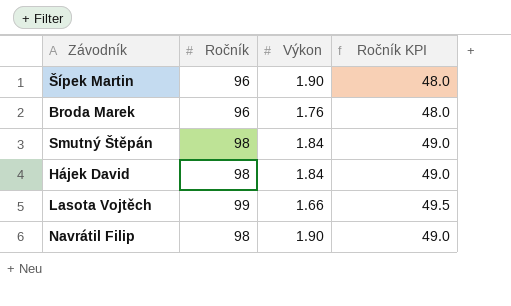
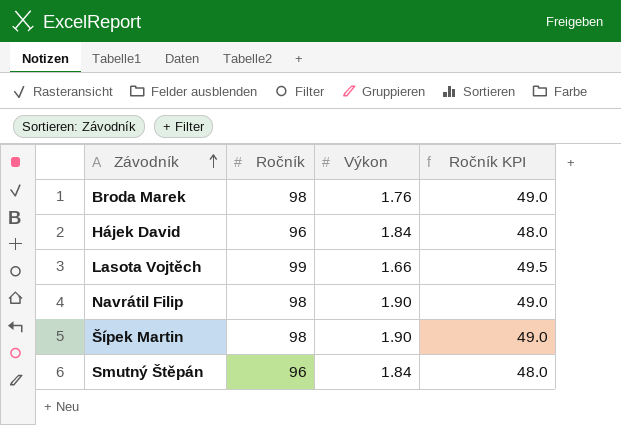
row order: none -> Závodník ascending
Broda Marek | Ročník: 96 -> 98
Broda Marek | Ročník KPI: 48.0 -> 49.0
Hájek David | Ročník: 98 -> 96
Hájek David | Ročník KPI: 49.0 -> 48.0
Šípek Martin | Ročník: 96 -> 98
Šípek Martin | Ročník KPI: 48.0 -> 49.0
Smutný Štěpán | Ročník: 98 -> 96
Smutný Štěpán | Ročník KPI: 49.0 -> 48.0

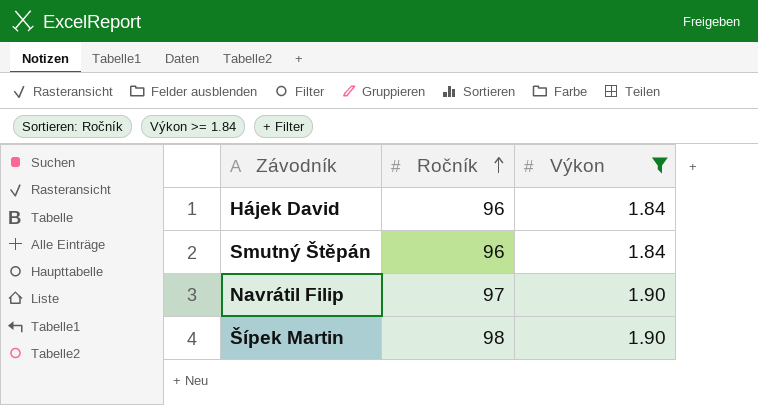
filter: none -> Výkon >= 1.84
row order: Závodník ascending -> Ročník ascending
column Ročník KPI | formula: [Ročník] * 0.5 -> none
Navrátil Filip | Ročník: 98 -> 97

